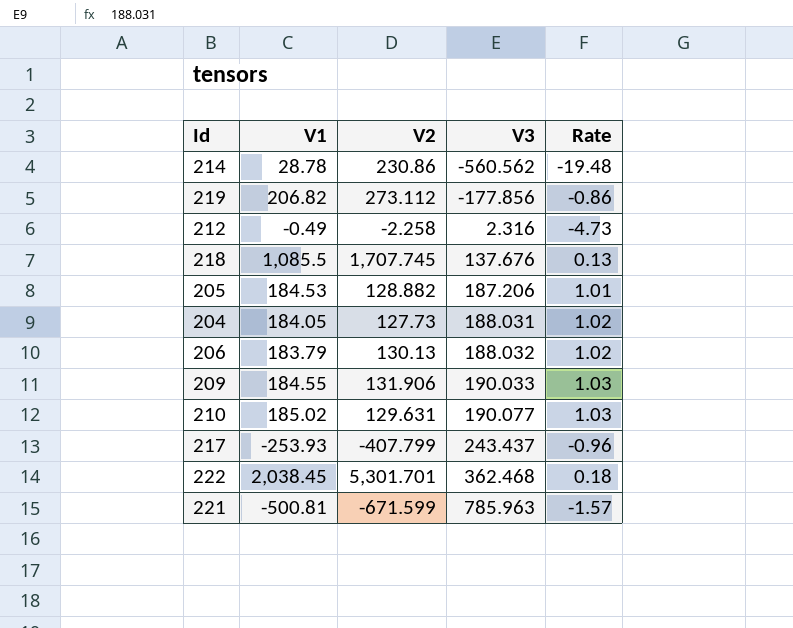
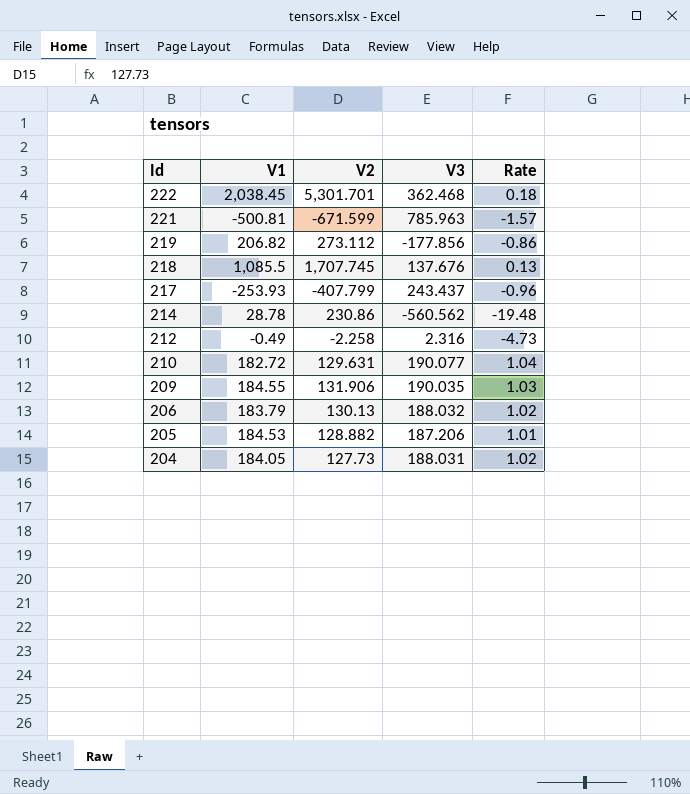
row order: V3 ascending -> Id descending
210 | V1: 185.02 -> 182.72
210 | Rate: 1.03 -> 1.04
209 | V3: 190.033 -> 190.035

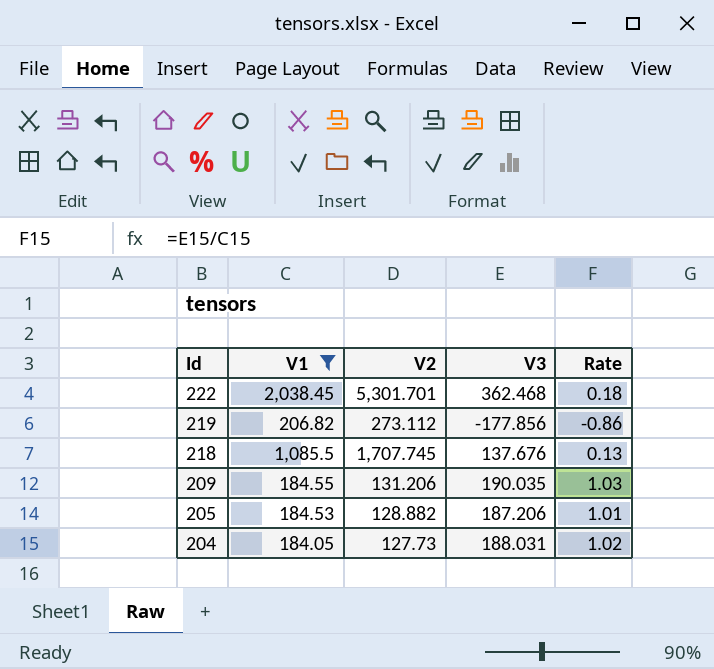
filter: none -> V1 >= 184.05
209 | V2: 131.906 -> 131.206

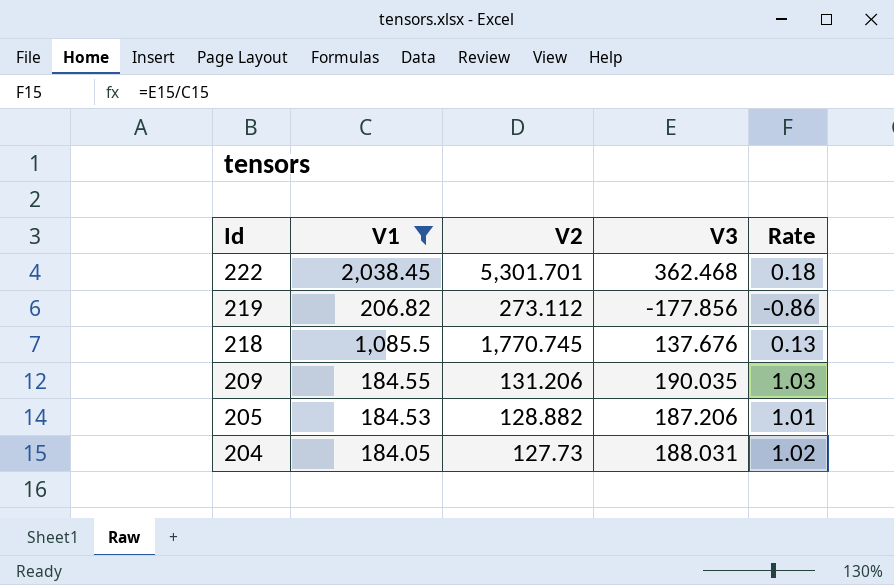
218 | V2: 1,707.745 -> 1,770.745

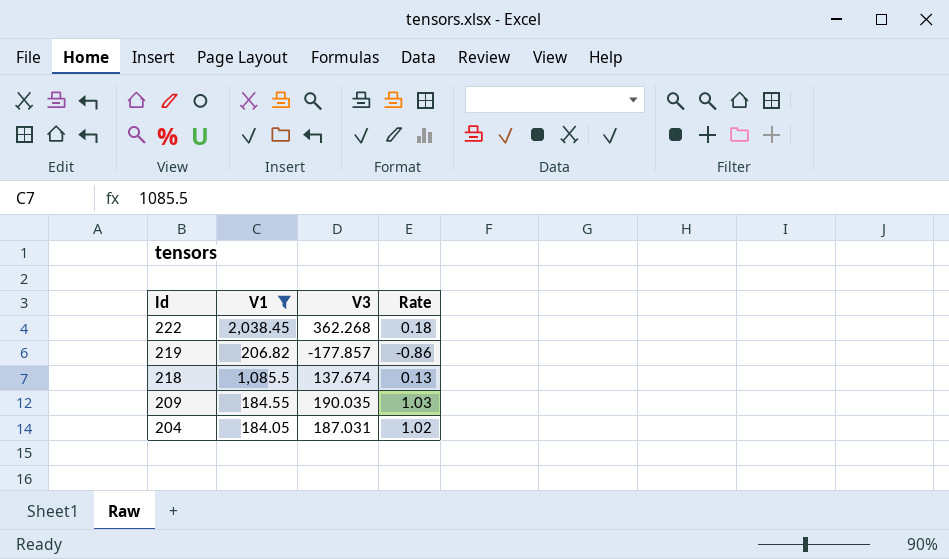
column V2 | position: 3 -> none
row 205: 184.53 | 128.882 | 187.206 | 1.01 -> none
222 | V3: 362.468 -> 362.268
219 | V3: -177.856 -> -177.857
218 | V3: 137.676 -> 137.674
204 | V3: 188.031 -> 187.031

